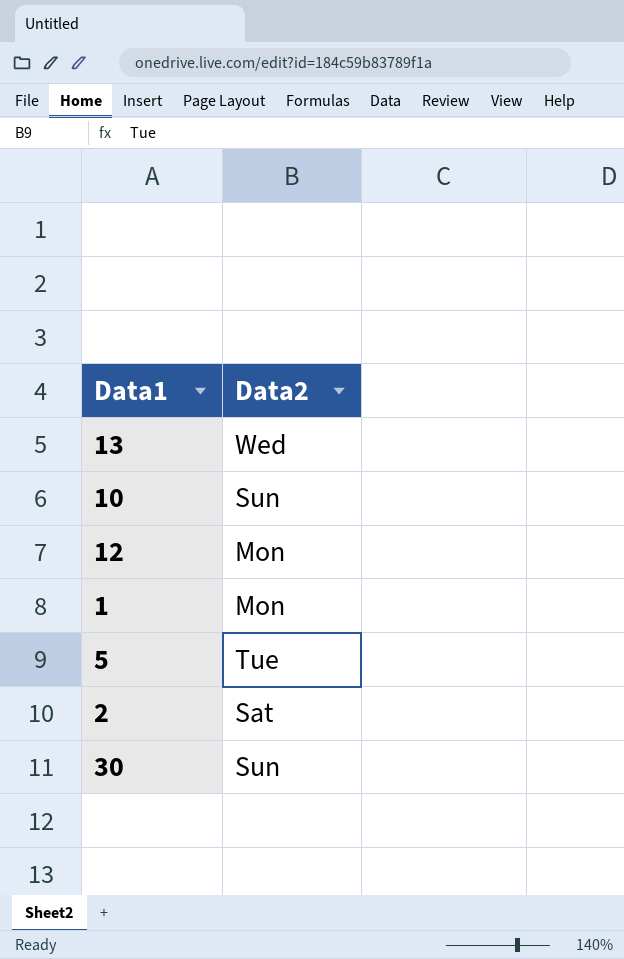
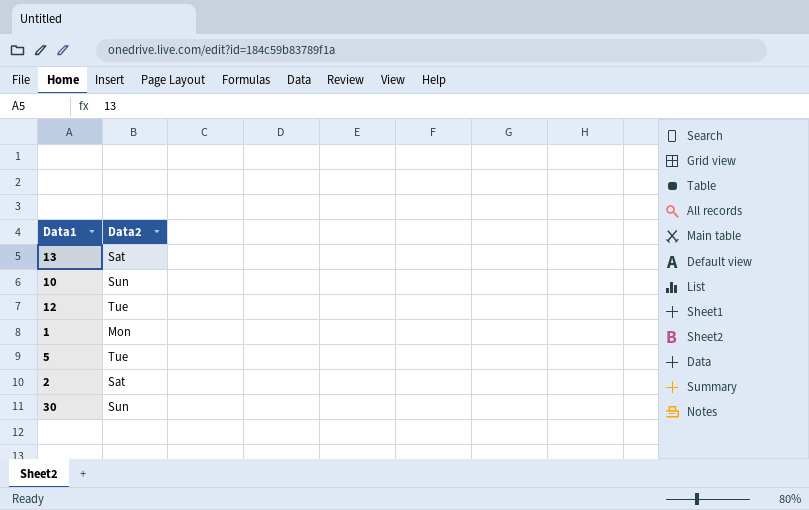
13 | Data2: Wed -> Sat
12 | Data2: Mon -> Tue

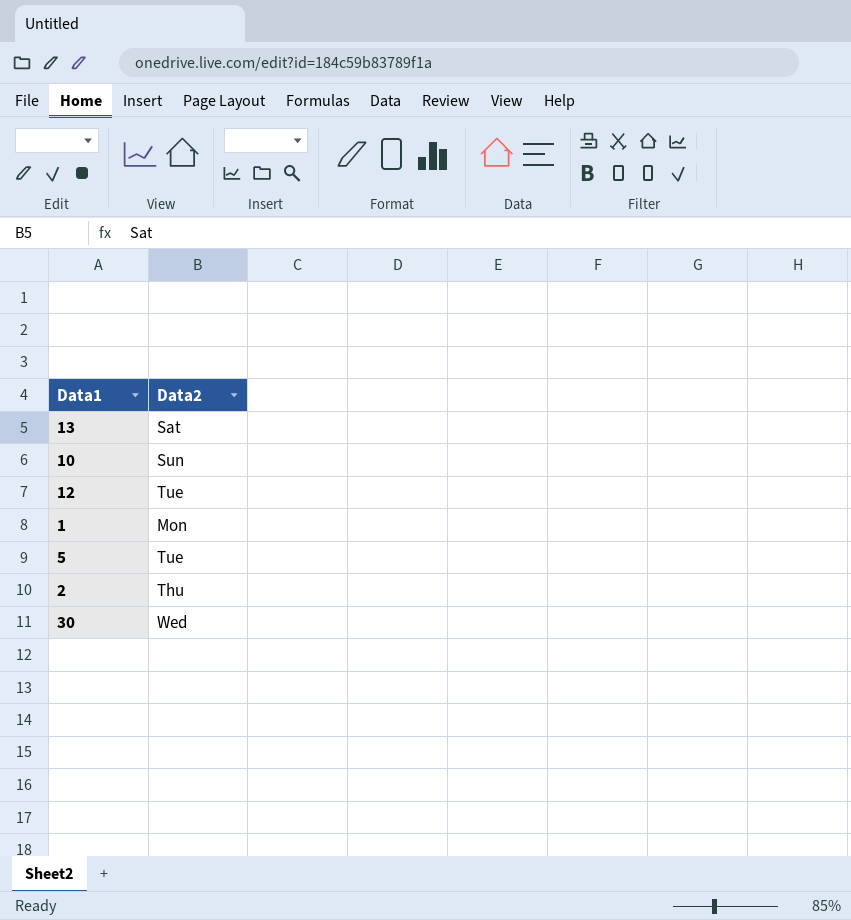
2 | Data2: Sat -> Thu
30 | Data2: Sun -> Wed

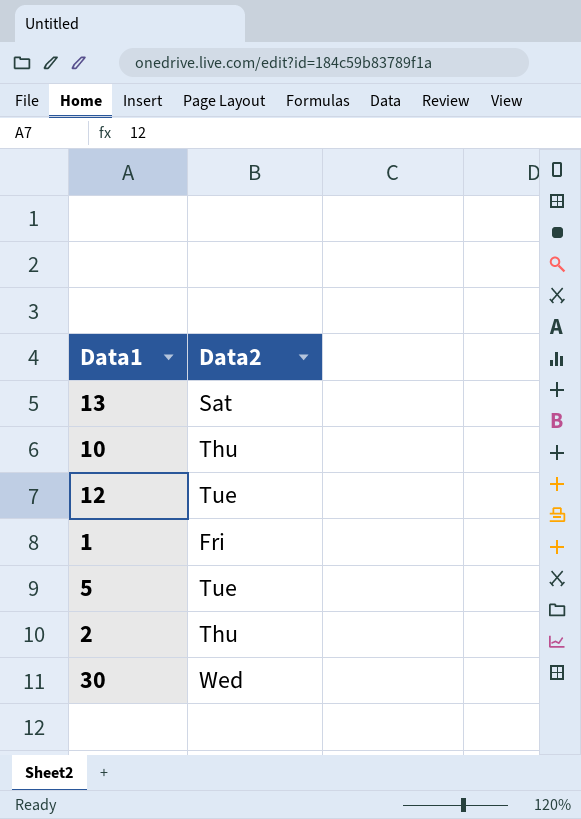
10 | Data2: Sun -> Thu
1 | Data2: Mon -> Fri

